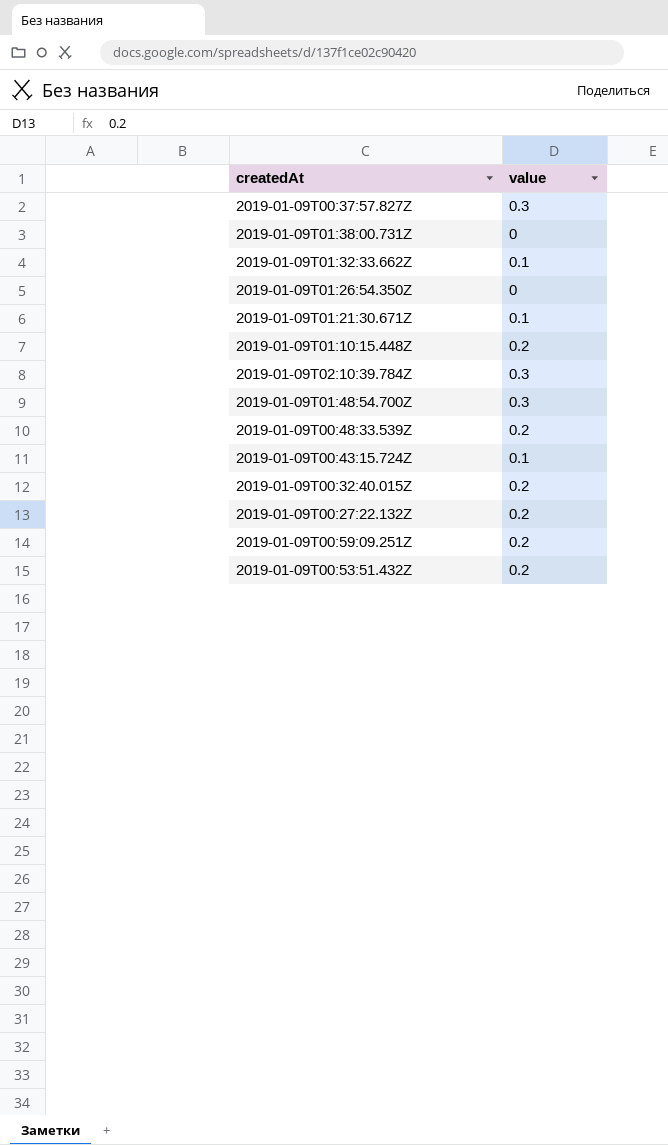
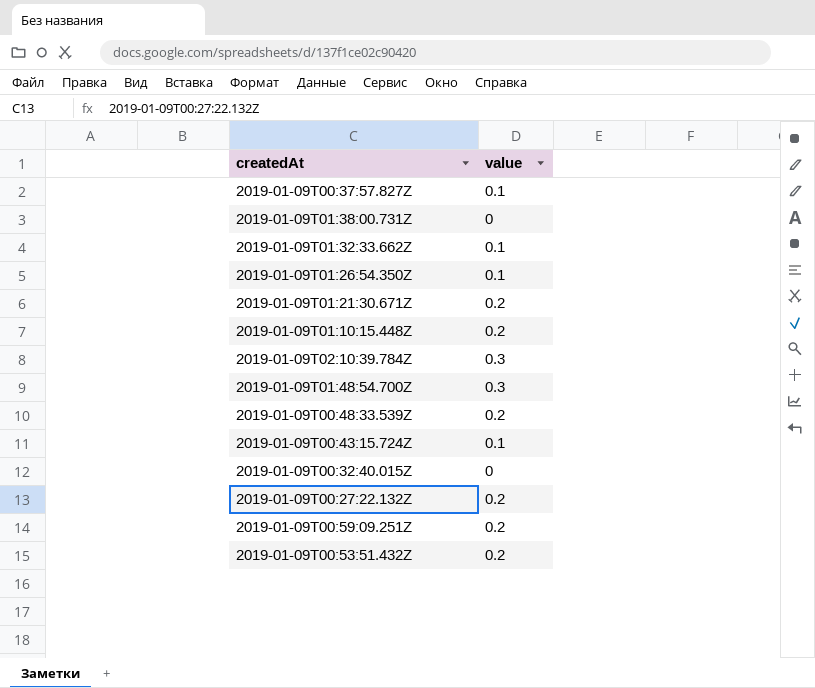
2019-01-09T00:37:57.827Z | value: 0.3 -> 0.1
2019-01-09T01:26:54.350Z | value: 0 -> 0.1
2019-01-09T01:21:30.671Z | value: 0.1 -> 0.2
2019-01-09T00:32:40.015Z | value: 0.2 -> 0

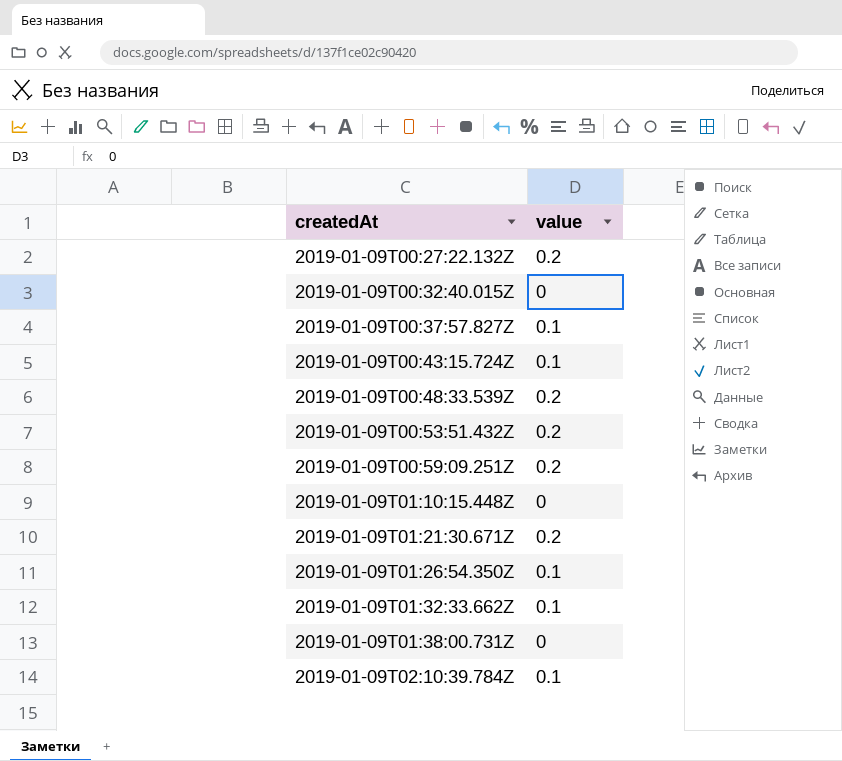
row order: none -> createdAt ascending
row 2019-01-09T01:48:54.700Z: 0.3 -> none
2019-01-09T01:10:15.448Z | value: 0.2 -> 0
2019-01-09T02:10:39.784Z | value: 0.3 -> 0.1

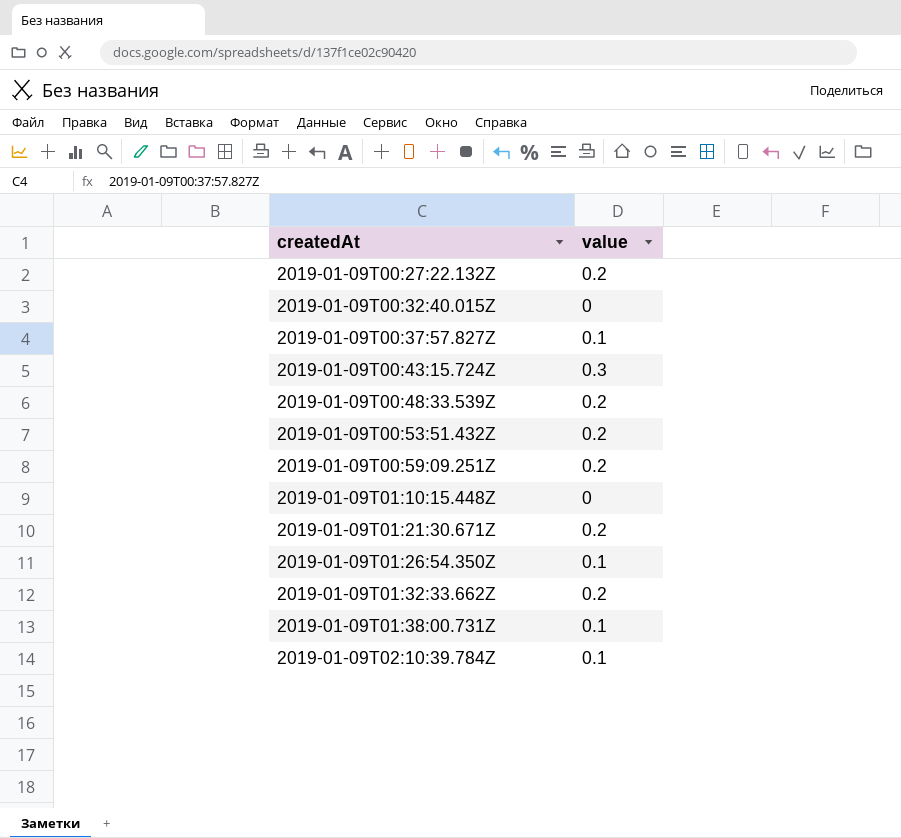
2019-01-09T00:43:15.724Z | value: 0.1 -> 0.3
2019-01-09T01:32:33.662Z | value: 0.1 -> 0.2
2019-01-09T01:38:00.731Z | value: 0 -> 0.1

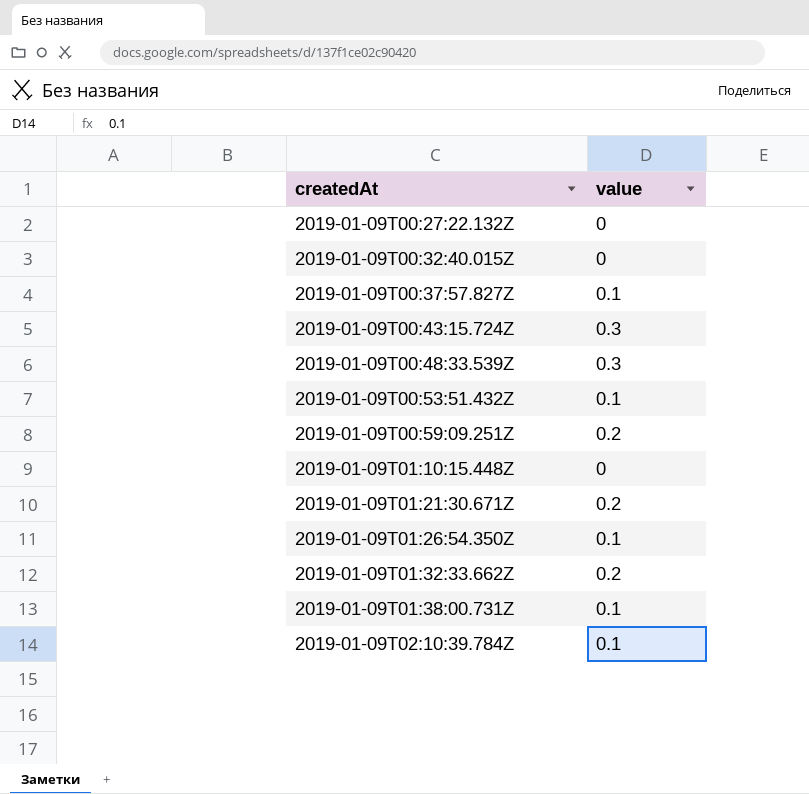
2019-01-09T00:27:22.132Z | value: 0.2 -> 0
2019-01-09T00:48:33.539Z | value: 0.2 -> 0.3
2019-01-09T00:53:51.432Z | value: 0.2 -> 0.1

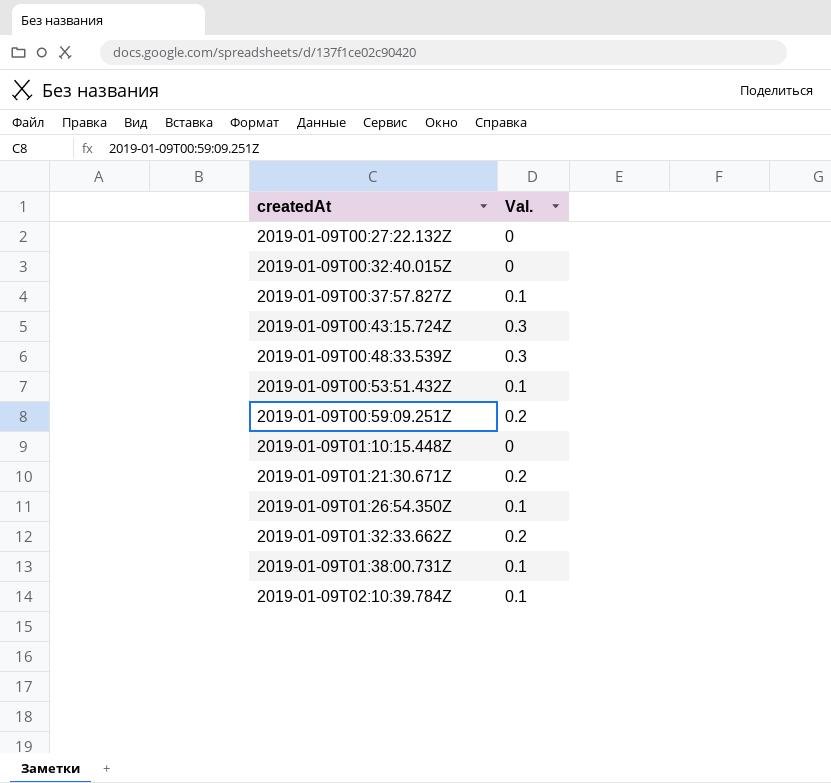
column name: value -> Val.

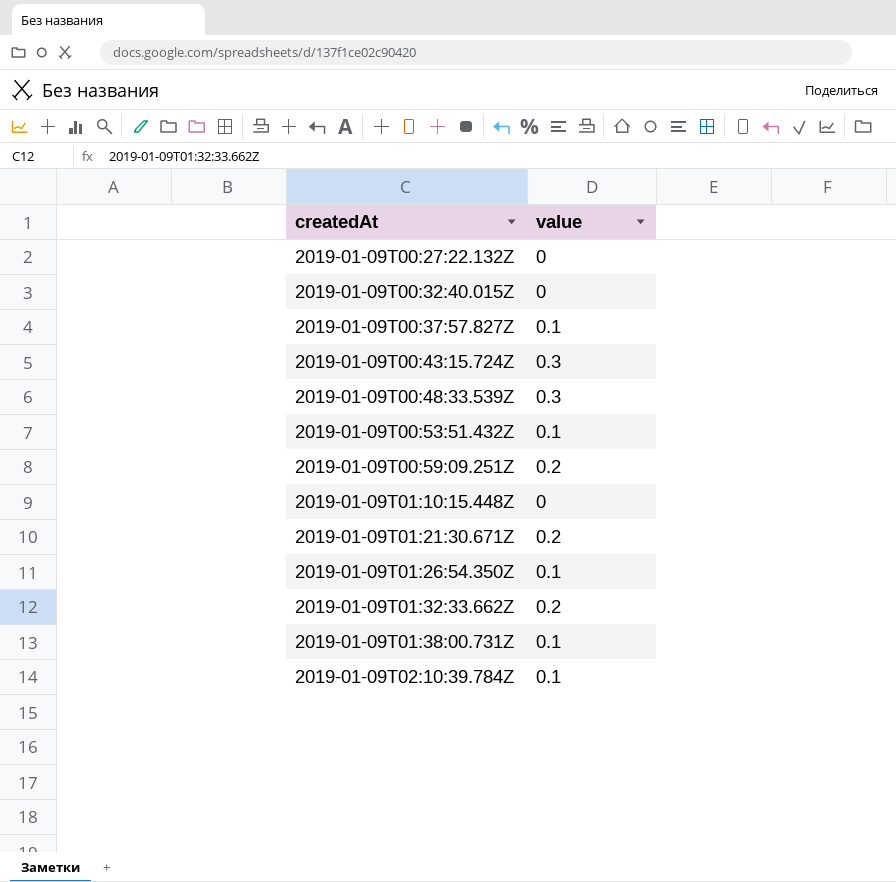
column name: Val. -> value

